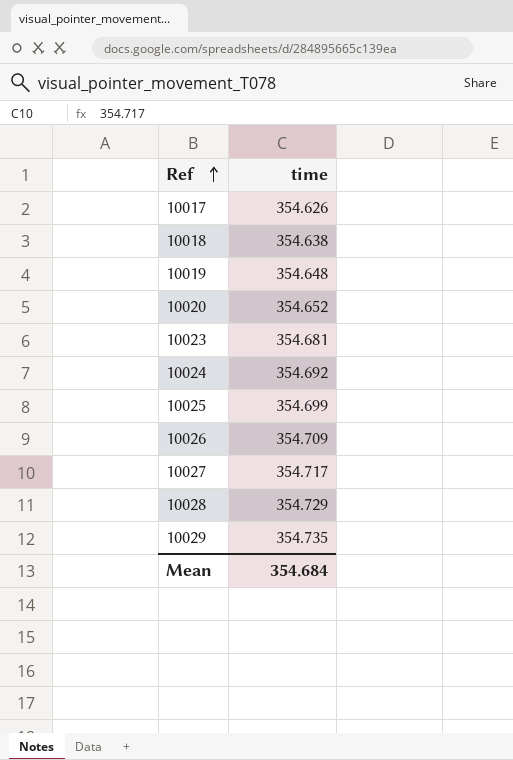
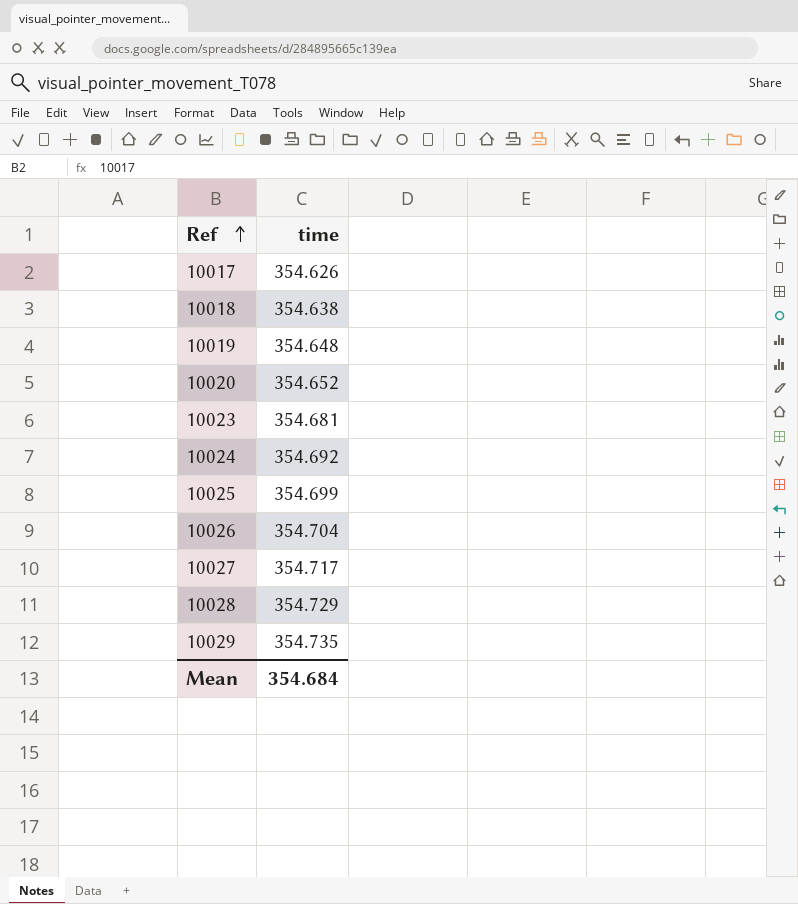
10026 | time: 354.709 -> 354.704

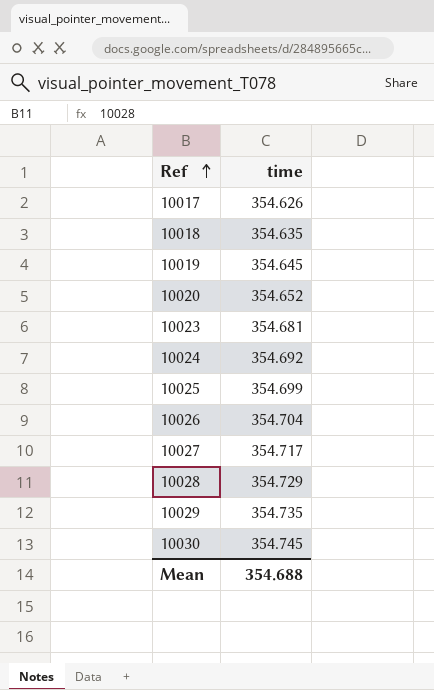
10018 | time: 354.638 -> 354.635
10019 | time: 354.648 -> 354.645
row 10030: none -> 354.745
Mean | time: 354.684 -> 354.688

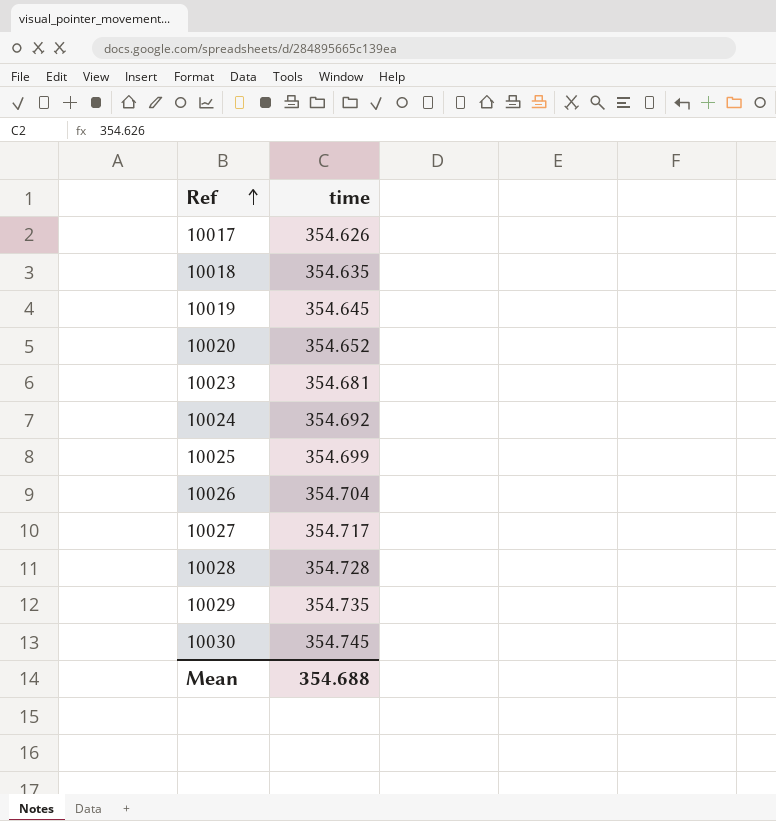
10028 | time: 354.729 -> 354.728

